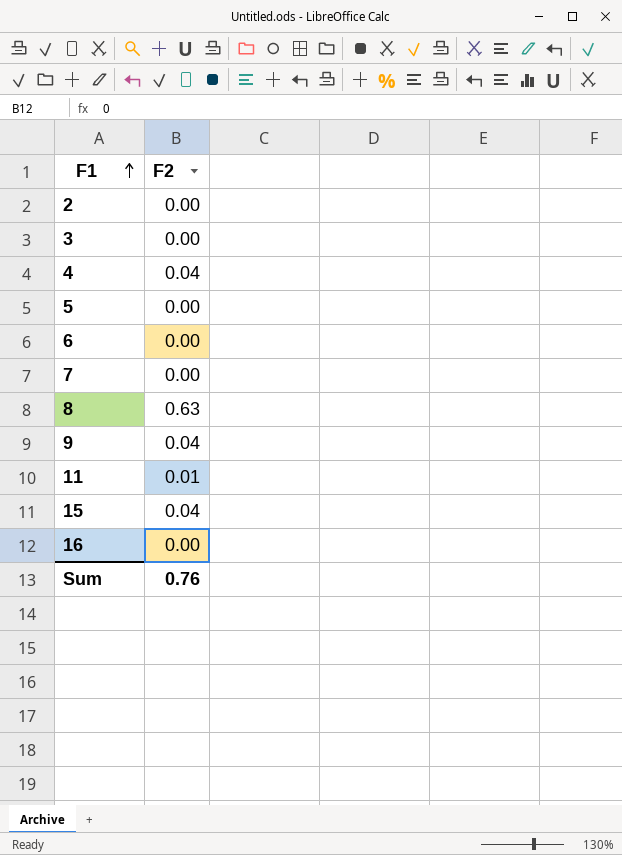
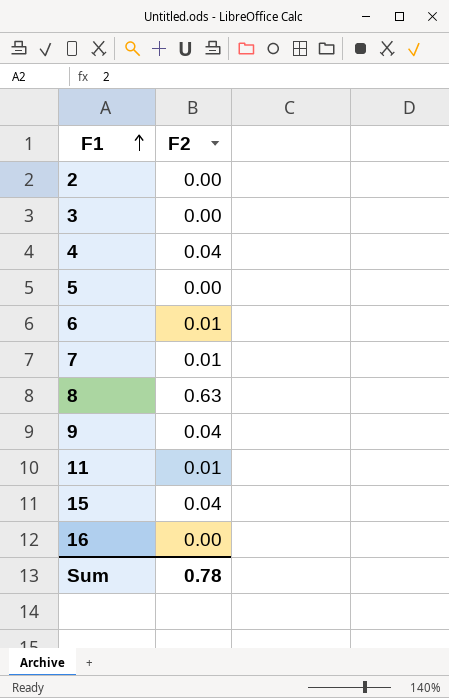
6 | F2: 0.00 -> 0.01
7 | F2: 0.00 -> 0.01
Sum | F2: 0.76 -> 0.78

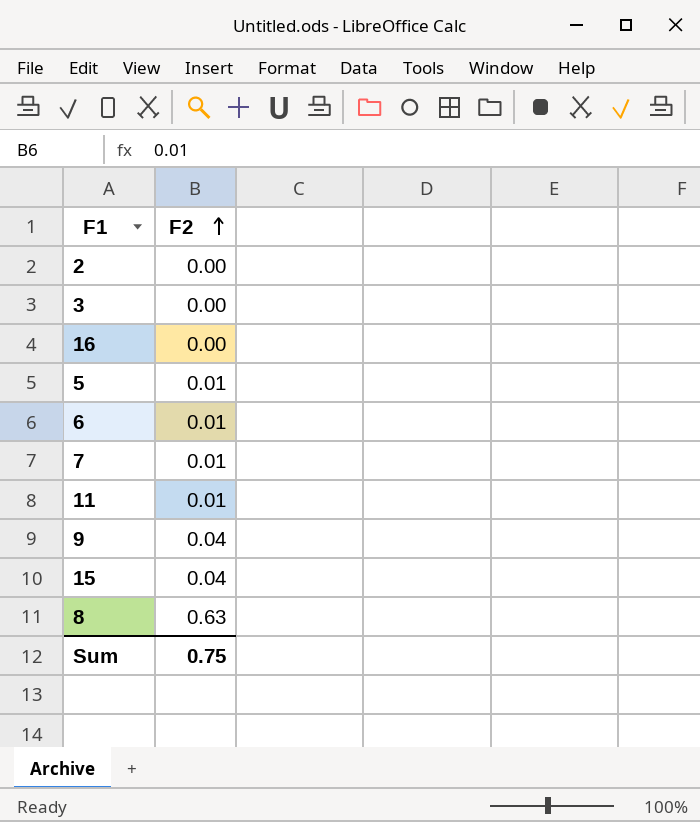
row order: F1 ascending -> F2 ascending
row 4: 0.04 -> none
5 | F2: 0.00 -> 0.01
Sum | F2: 0.78 -> 0.75

